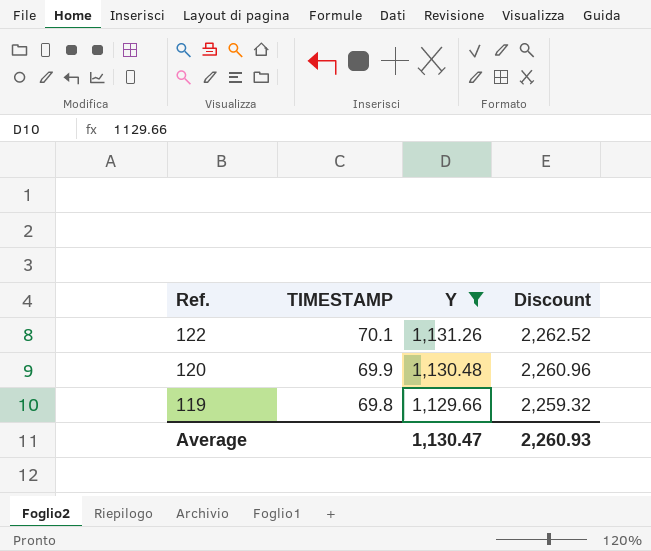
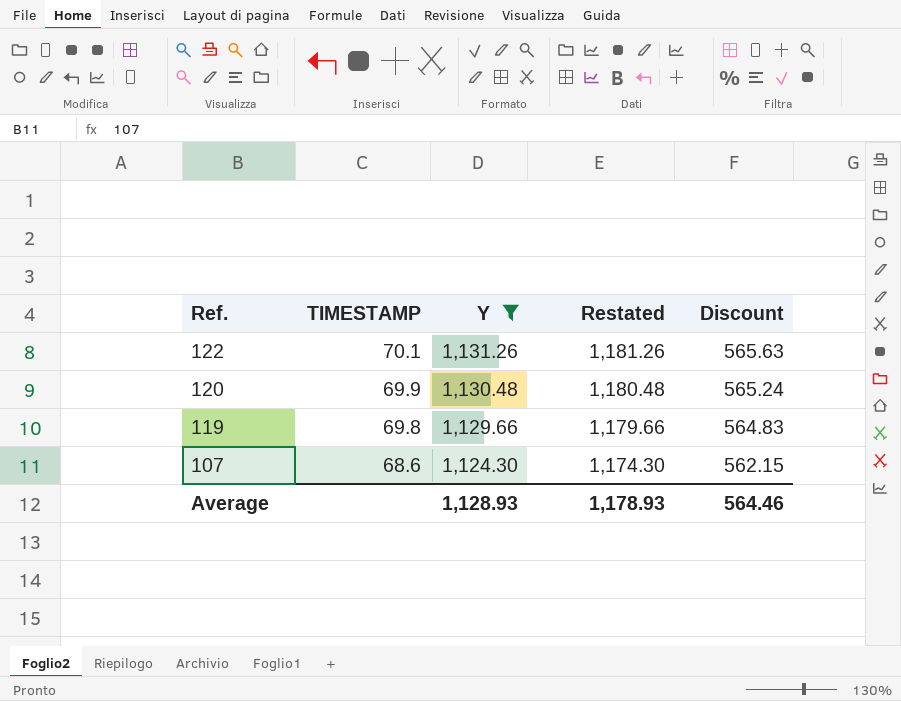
column Restated | formula: none -> [Y] + 50
column Discount | formula: [Y] * 2 -> [Y] * 0.5
row 107: none -> 68.6 | 1,124.30 | 1,174.30 | 562.15
Average | Y: 1,130.47 -> 1,128.93
Average | Discount: 2,260.93 -> 564.46

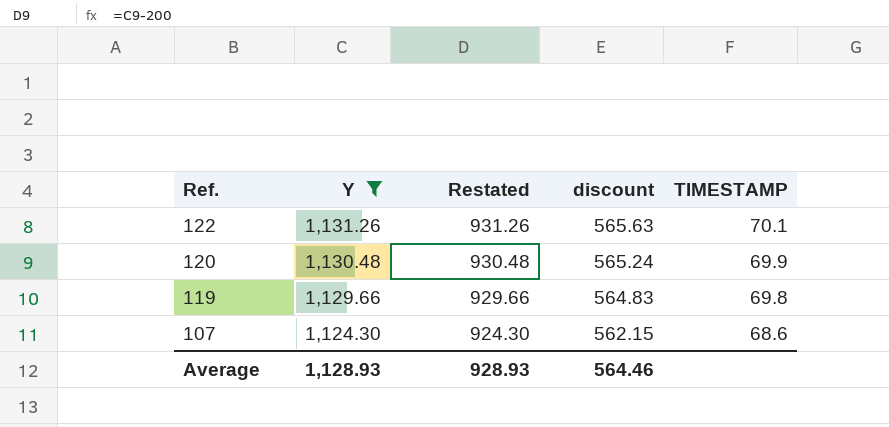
column Restated | formula: [Y] + 50 -> [Y] - 200
column name: Discount -> discount
column TIMESTAMP | position: 2 -> 5
Average | Restated: 1,178.93 -> 928.93

